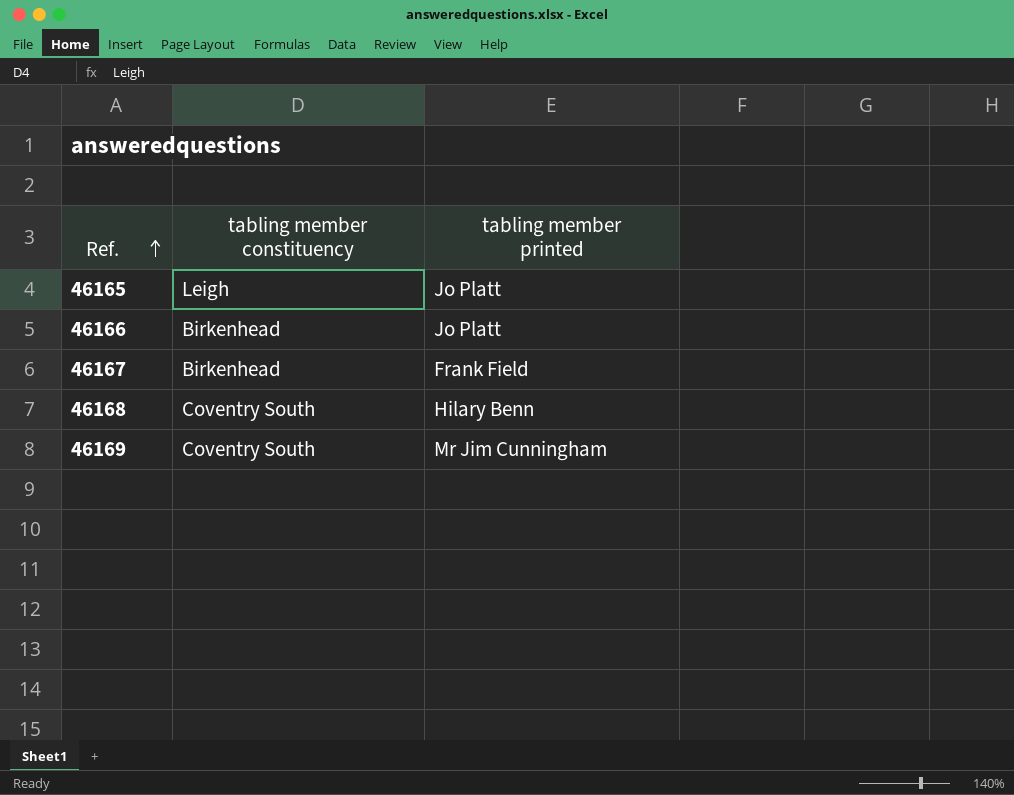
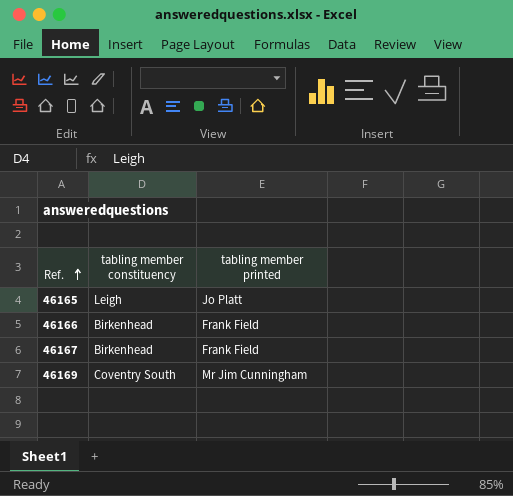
row 46168: Coventry South | Hilary Benn -> none
46166 | tabling member printed: Jo Platt -> Frank Field

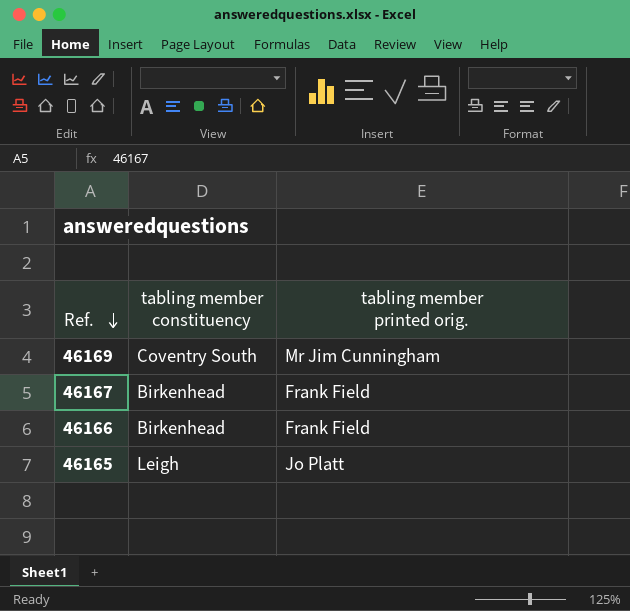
row order: Ref. ascending -> Ref. descending
column name: tabling member printed -> tabling member printed orig.

